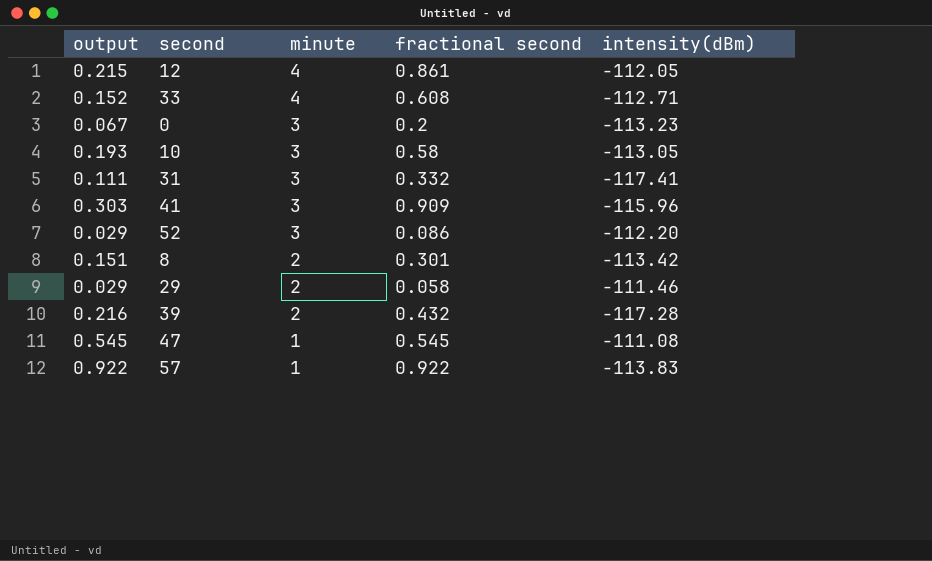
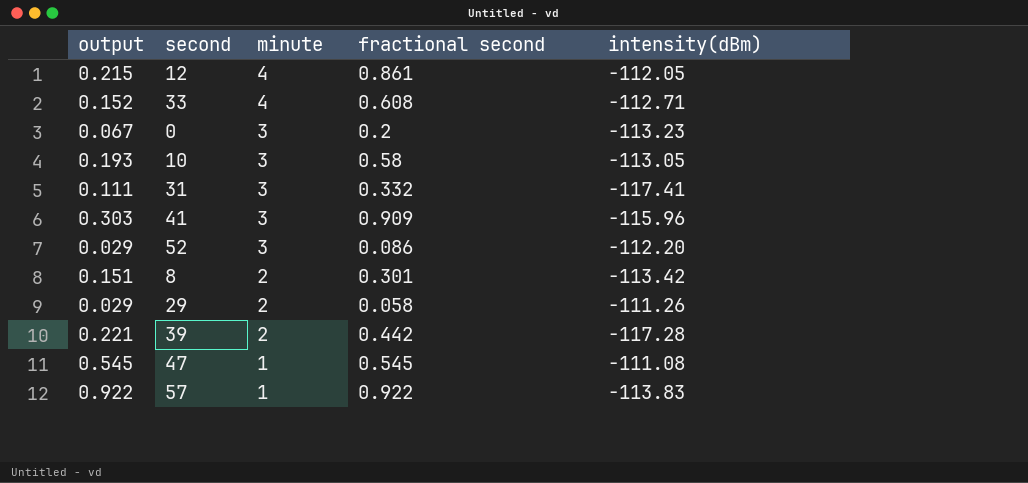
29 | intensity(dBm): -111.46 -> -111.26
39 | output: 0.216 -> 0.221
39 | fractional second: 0.432 -> 0.442

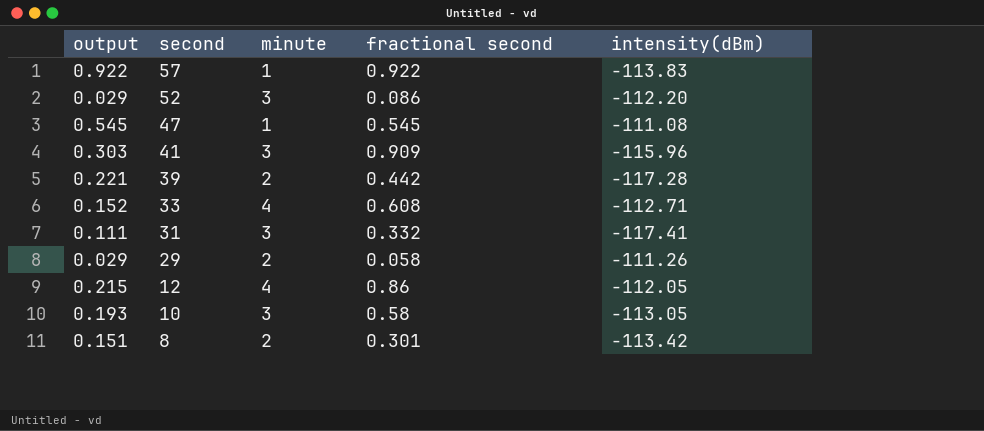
row order: minute descending -> second descending
row 0: 0.067 | 3 | 0.2 | -113.23 -> none
12 | fractional second: 0.861 -> 0.86

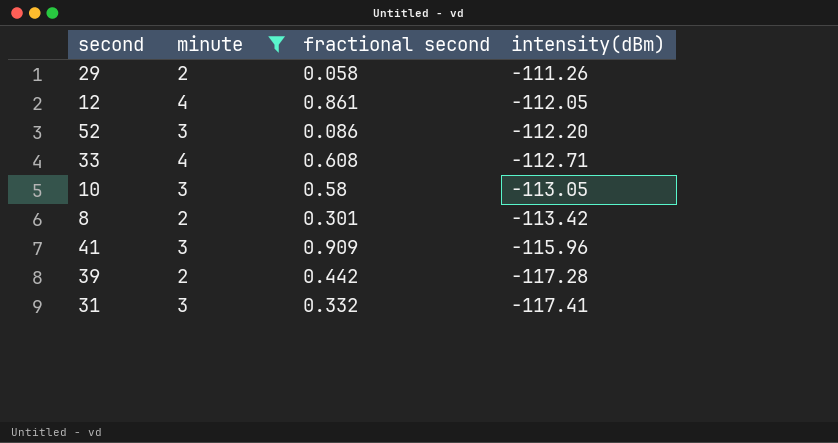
filter: none -> minute != 1
row order: second descending -> intensity(dBm) descending
column output | formula: [fractional second] / [minute] -> none
12 | fractional second: 0.86 -> 0.861

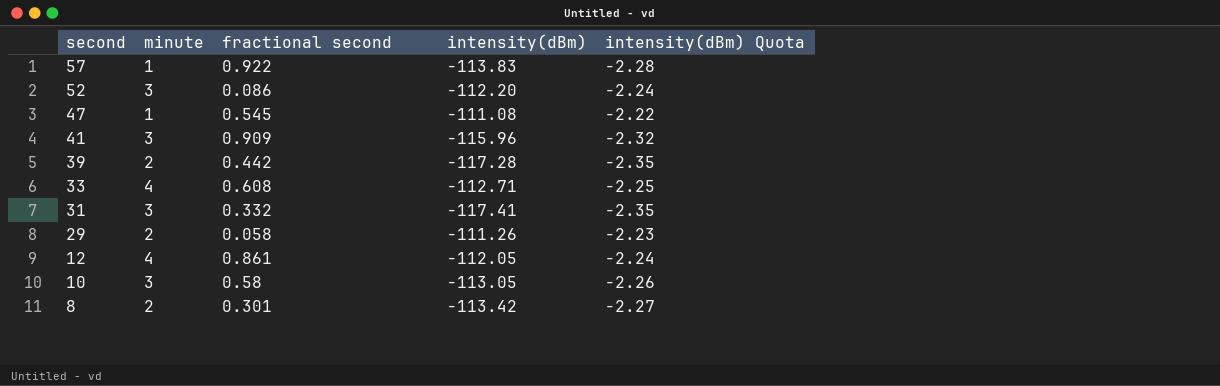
filter: minute != 1 -> none
row order: intensity(dBm) descending -> second descending
column intensity(dBm) Quota | formula: none -> [intensity(dBm)] * 0.02

